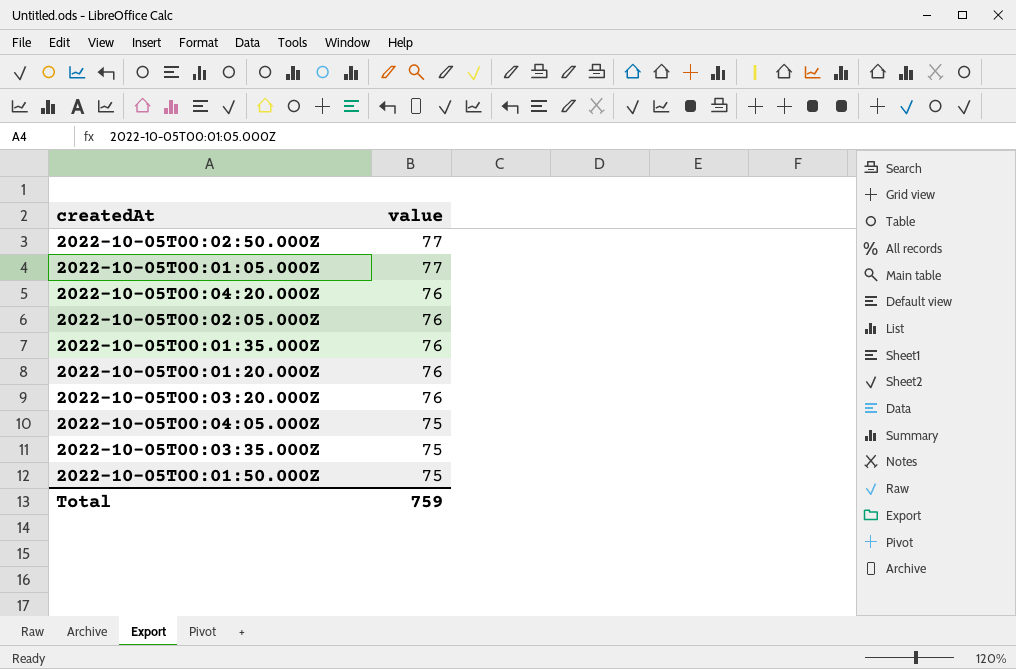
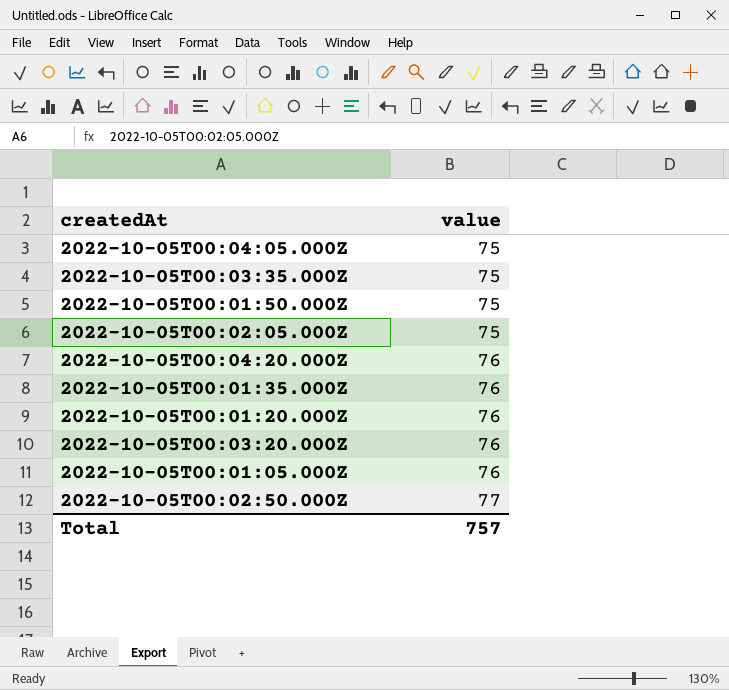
row order: value descending -> value ascending
2022-10-05T00:02:05.000Z | value: 76 -> 75
2022-10-05T00:01:05.000Z | value: 77 -> 76
Total | value: 759 -> 757

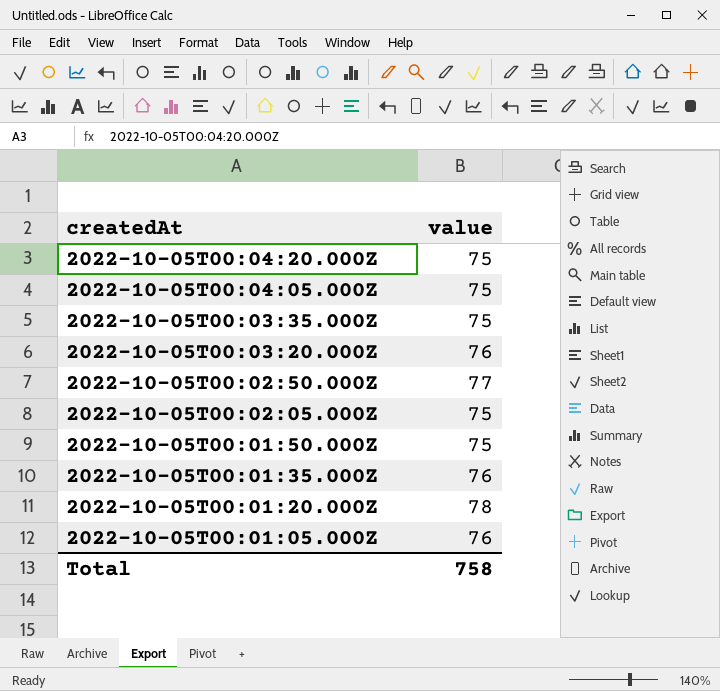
row order: value ascending -> createdAt descending
2022-10-05T00:04:20.000Z | value: 76 -> 75
2022-10-05T00:01:20.000Z | value: 76 -> 78
Total | value: 757 -> 758

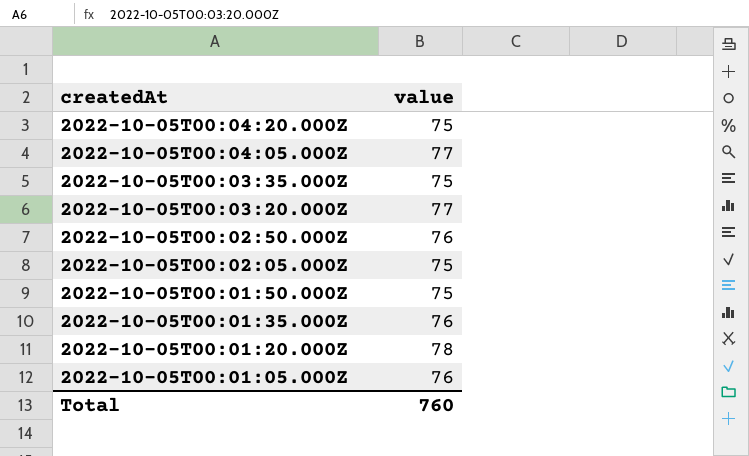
2022-10-05T00:04:05.000Z | value: 75 -> 77
2022-10-05T00:03:20.000Z | value: 76 -> 77
2022-10-05T00:02:50.000Z | value: 77 -> 76
Total | value: 758 -> 760

